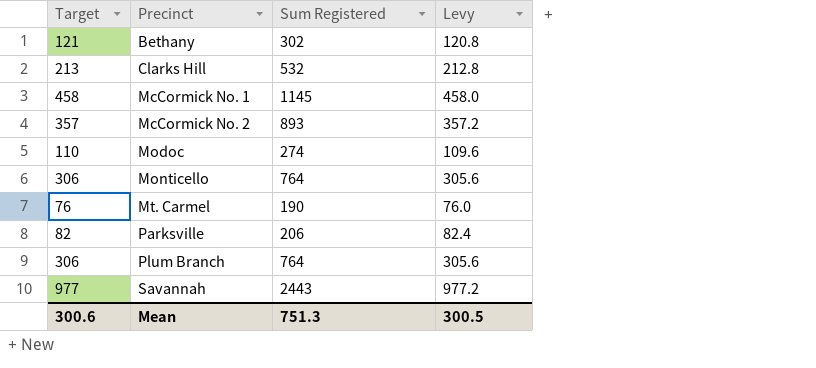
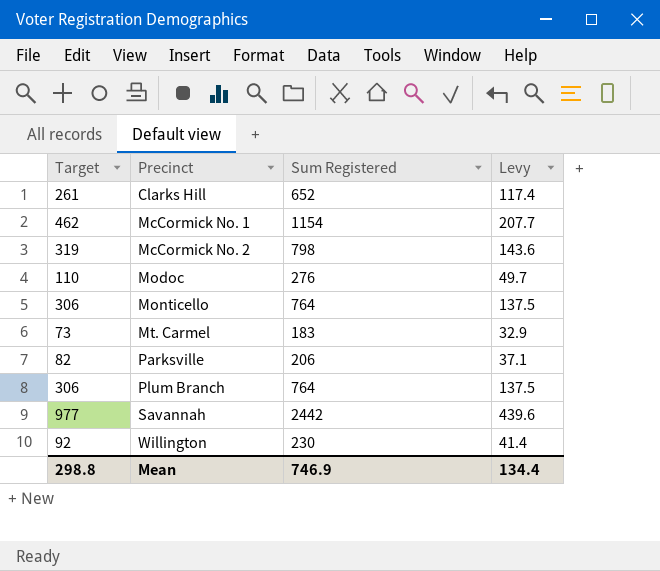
column Levy | formula: [Sum Registered] * 0.4 -> [Sum Registered] * 0.18
row Bethany: 121 | 302 | 120.8 -> none
Clarks Hill | Target: 213 -> 261
Clarks Hill | Sum Registered: 532 -> 652
McCormick No. 1 | Target: 458 -> 462
McCormick No. 1 | Sum Registered: 1145 -> 1154
McCormick No. 2 | Target: 357 -> 319
McCormick No. 2 | Sum Registered: 893 -> 798
Modoc | Sum Registered: 274 -> 276
Mt. Carmel | Target: 76 -> 73
Mt. Carmel | Sum Registered: 190 -> 183
Savannah | Sum Registered: 2443 -> 2442
row Willington: none -> 92 | 230 | 41.4
Mean | Target: 300.6 -> 298.8
Mean | Sum Registered: 751.3 -> 746.9
Mean | Levy: 300.5 -> 134.4

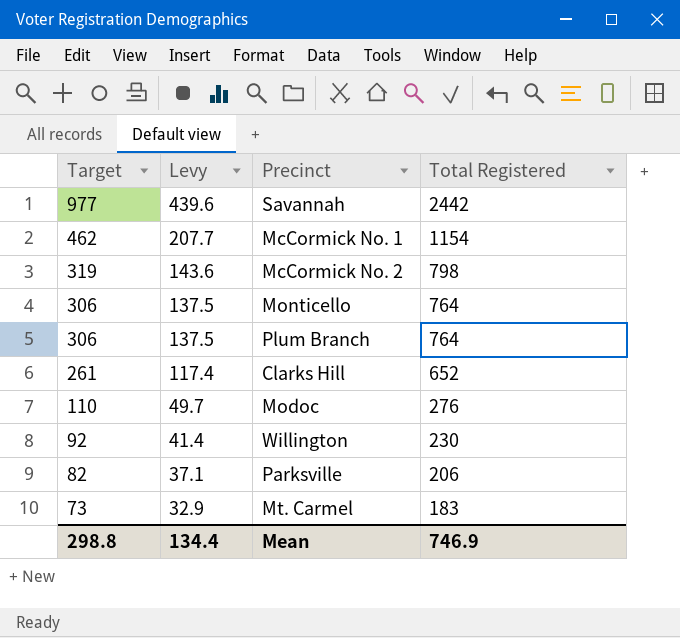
row order: Precinct ascending -> Target descending
column Levy | position: 4 -> 2
column name: Sum Registered -> Total Registered

